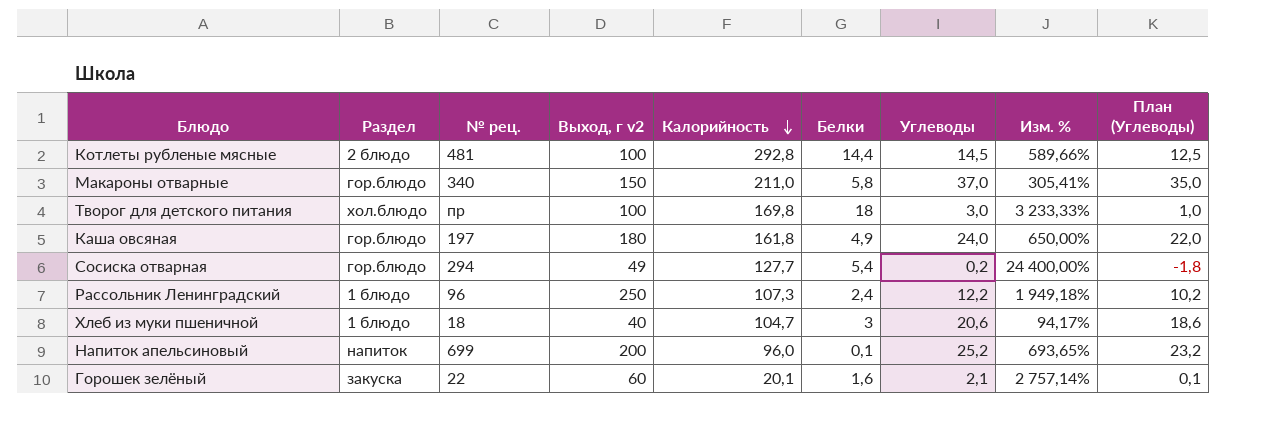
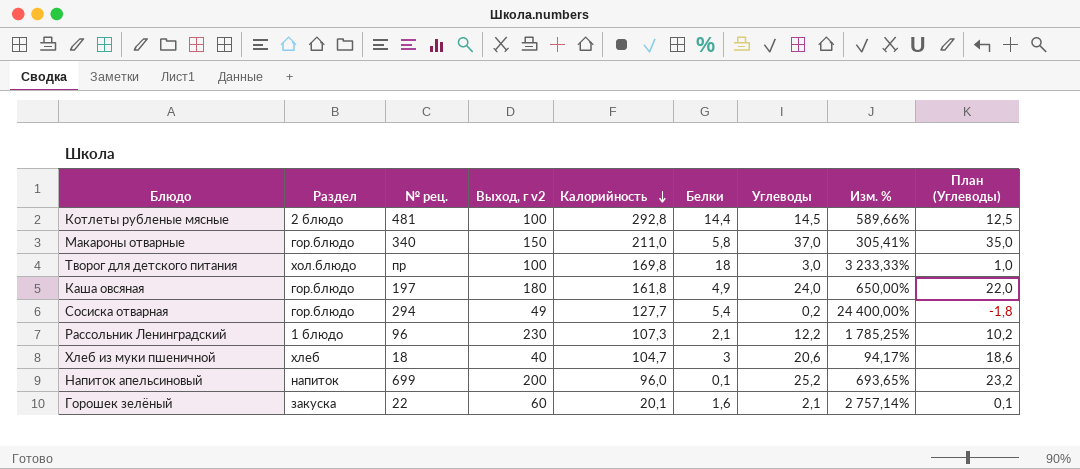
Рассольник Ленинградский | Выход, г v2: 250 -> 230
Рассольник Ленинградский | Белки: 2,4 -> 2,1
Рассольник Ленинградский | Изм. %: 1 949,18% -> 1 785,25%
Хлеб из муки пшеничной | Раздел: 1 блюдо -> хлеб

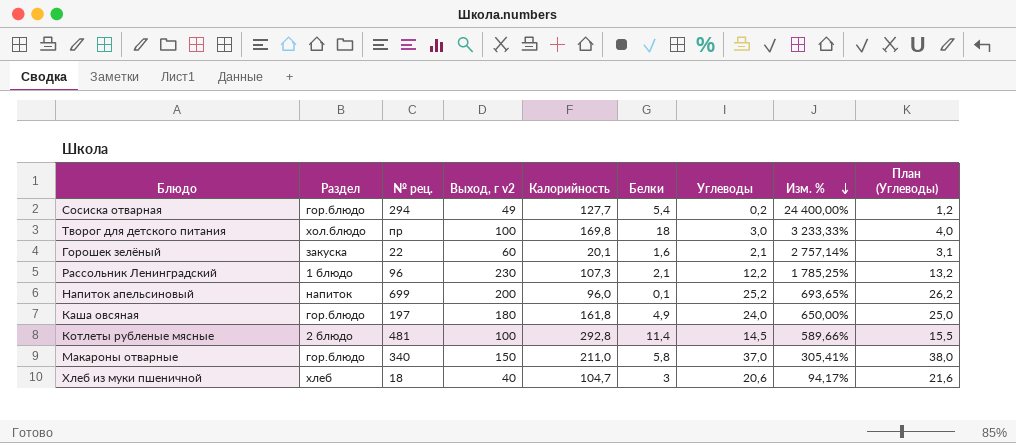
row order: Калорийность descending -> Изм. % descending
column План (Углеводы) | formula: [Углеводы] - 2 -> [Углеводы] + 1
Котлеты рубленые мясные | Белки: 14,4 -> 11,4

